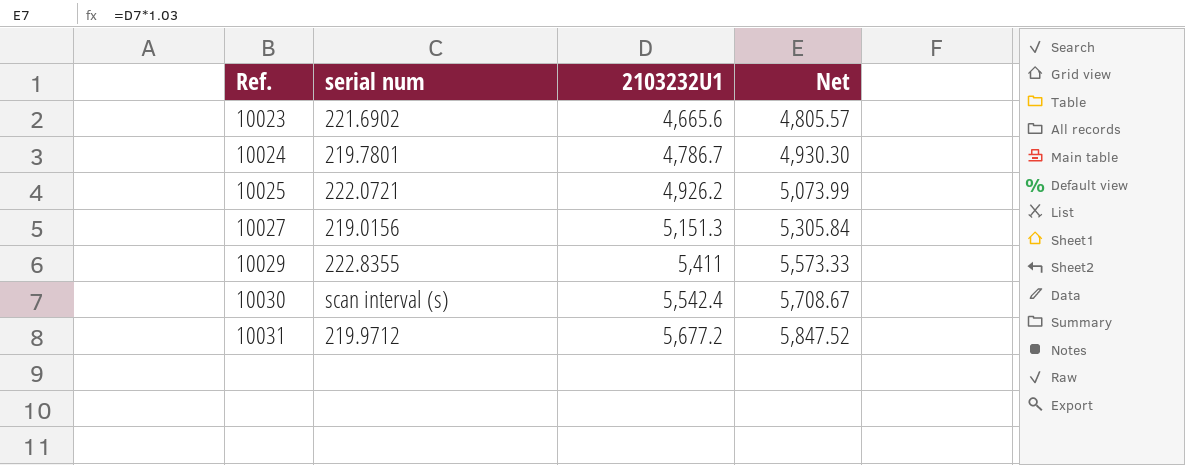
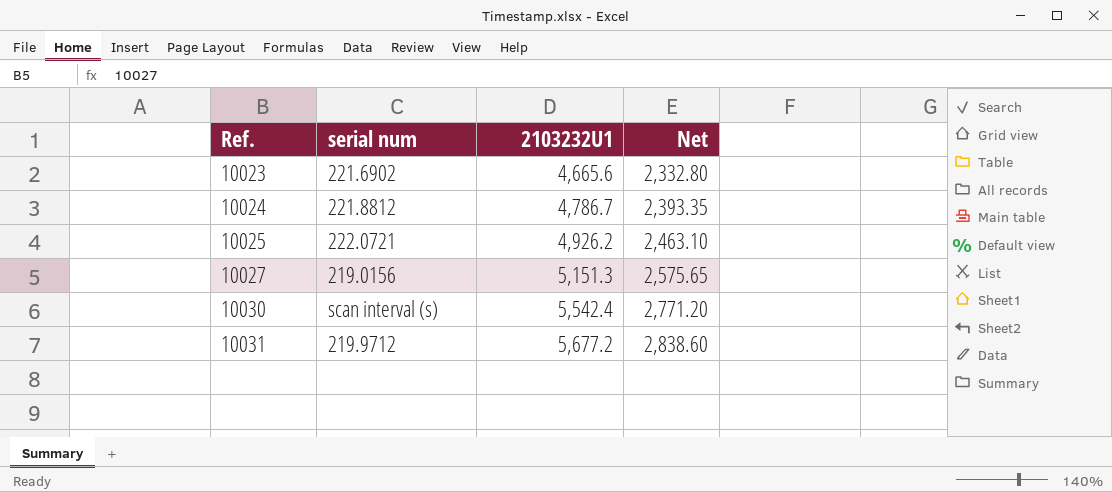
column Net | formula: [2103232U1] * 1.03 -> [2103232U1] * 0.5
row 10029: 222.8355 | 5,411 | 5,573.33 -> none
10024 | serial num: 219.7801 -> 221.8812

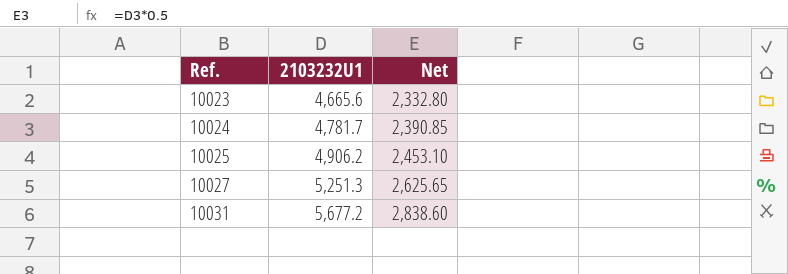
column serial num | position: 2 -> none
row 10030: scan interval (s) | 5,542.4 | 2,771.20 -> none
10024 | 2103232U1: 4,786.7 -> 4,781.7
10024 | Net: 2,393.35 -> 2,390.85
10025 | 2103232U1: 4,926.2 -> 4,906.2
10025 | Net: 2,463.10 -> 2,453.10
10027 | 2103232U1: 5,151.3 -> 5,251.3
10027 | Net: 2,575.65 -> 2,625.65

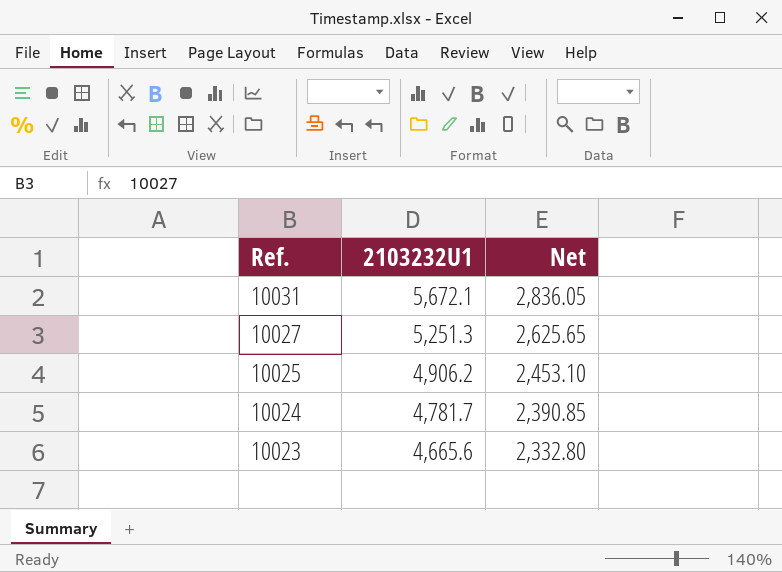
row order: Ref. ascending -> Ref. descending
10031 | 2103232U1: 5,677.2 -> 5,672.1
10031 | Net: 2,838.60 -> 2,836.05

